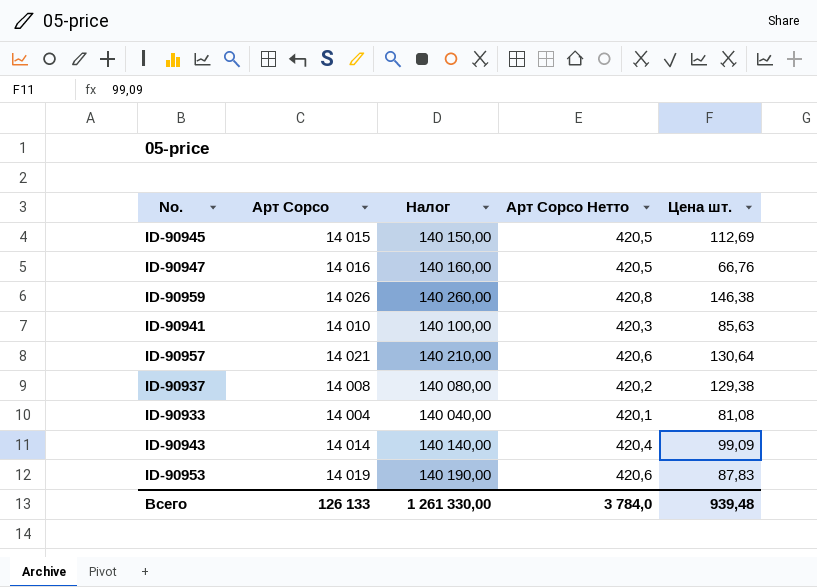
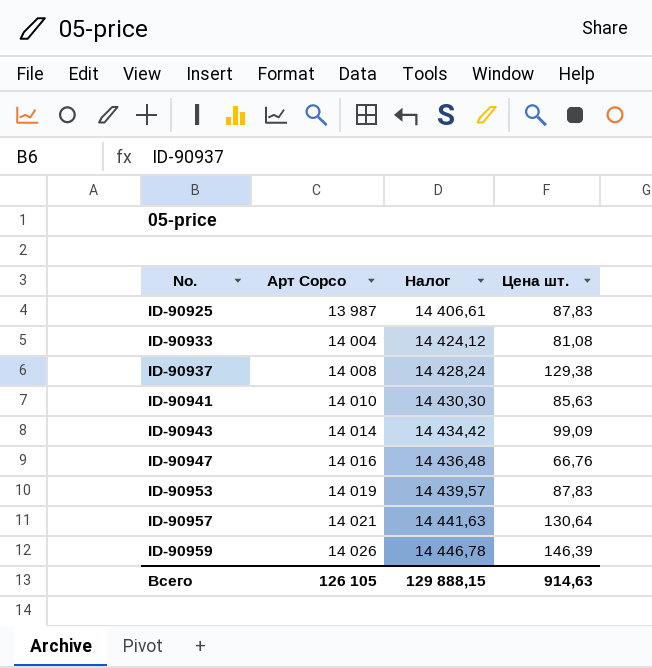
row order: none -> No. ascending
column Арт Сорсо Нетто | formula: [Арт Сорсо] * 0,03 -> none
column Налог | formula: [Арт Сорсо] * 10 -> [Арт Сорсо] * 1,03
row ID-90945: 14 015 | 140 150,00 | 420,5 | 112,69 -> none
row ID-90925: none -> 13 987 | 14 406,61 | 87,83
ID-90959 | Цена шт.: 146,38 -> 146,39
Всего | Арт Сорсо: 126 133 -> 126 105
Всего | Налог: 1 261 330,00 -> 129 888,15
Всего | Цена шт.: 939,48 -> 914,63

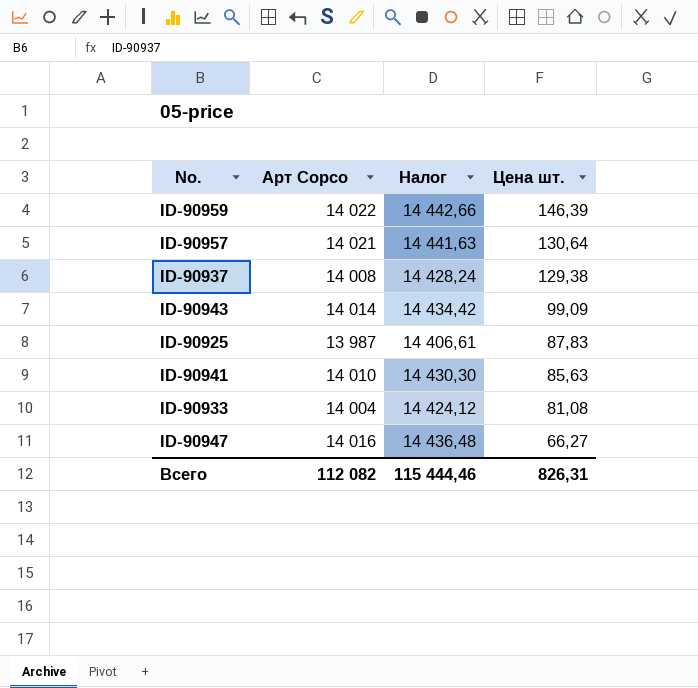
row order: No. ascending -> Цена шт. descending
row ID-90953: 14 019 | 14 439,57 | 87,83 -> none
ID-90959 | Арт Сорсо: 14 026 -> 14 022
ID-90959 | Налог: 14 446,78 -> 14 442,66
ID-90947 | Цена шт.: 66,76 -> 66,27
Всего | Арт Сорсо: 126 105 -> 112 082
Всего | Налог: 129 888,15 -> 115 444,46
Всего | Цена шт.: 914,63 -> 826,31

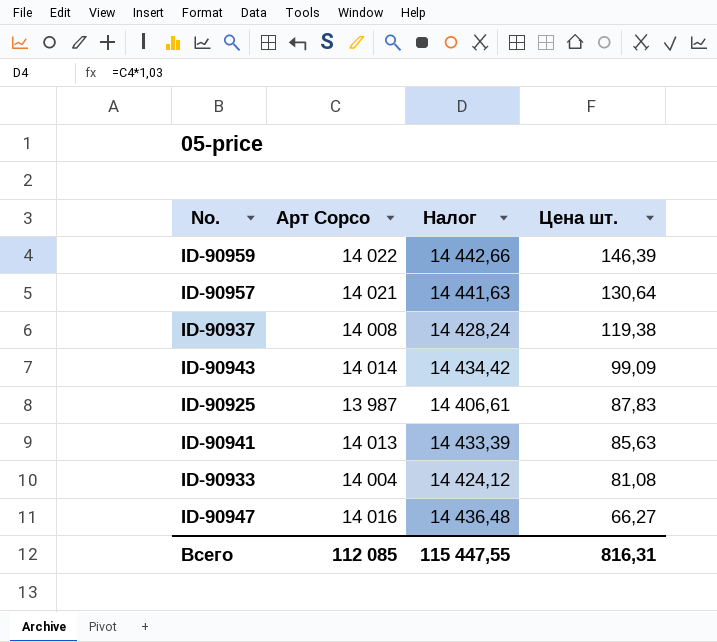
ID-90937 | Цена шт.: 129,38 -> 119,38
ID-90941 | Арт Сорсо: 14 010 -> 14 013
ID-90941 | Налог: 14 430,30 -> 14 433,39
Всего | Арт Сорсо: 112 082 -> 112 085
Всего | Налог: 115 444,46 -> 115 447,55
Всего | Цена шт.: 826,31 -> 816,31

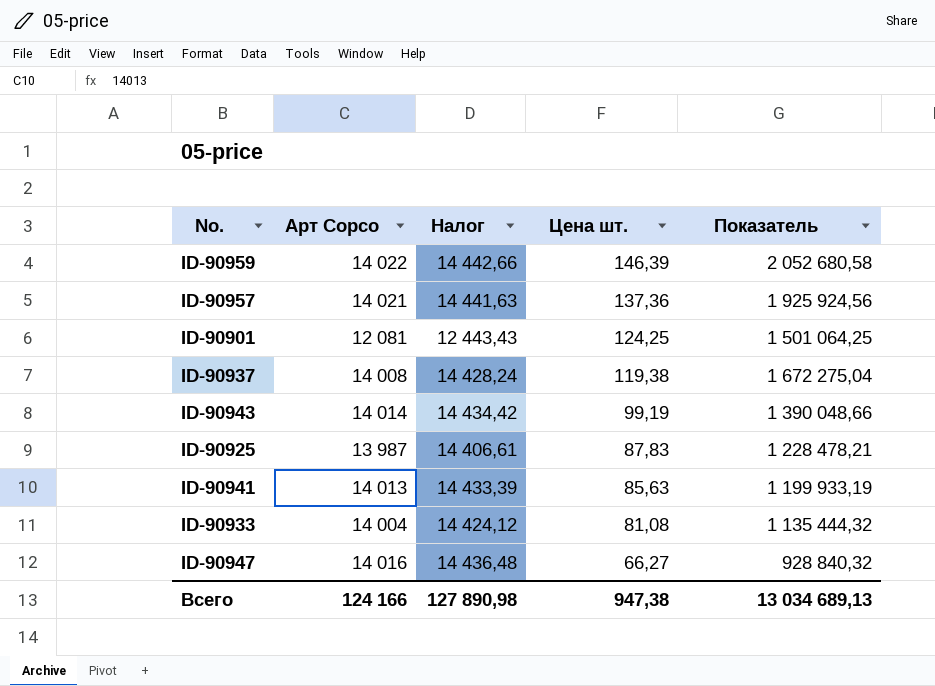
column Показатель | formula: none -> [Арт Сорсо] * [Цена шт.]
ID-90957 | Цена шт.: 130,64 -> 137,36
row ID-90901: none -> 12 081 | 12 443,43 | 124,25 | 1 501 064,25
ID-90943 | Цена шт.: 99,09 -> 99,19
Всего | Арт Сорсо: 112 085 -> 124 166
Всего | Налог: 115 447,55 -> 127 890,98
Всего | Цена шт.: 816,31 -> 947,38

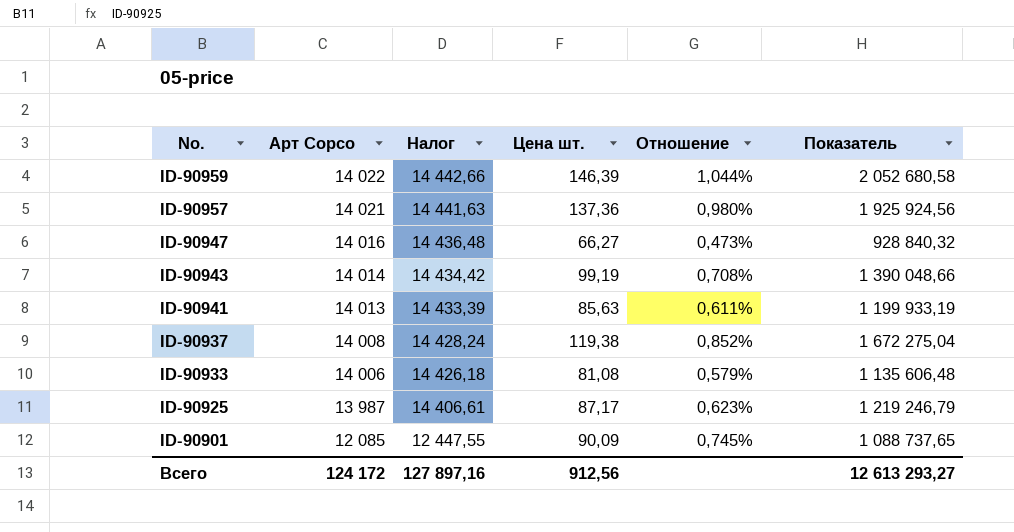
row order: Цена шт. descending -> No. descending
column Отношение | formula: none -> [Цена шт.] / [Арт Сорсо]
ID-90933 | Арт Сорсо: 14 004 -> 14 006
ID-90933 | Налог: 14 424,12 -> 14 426,18
ID-90933 | Показатель: 1 135 444,32 -> 1 135 606,48
ID-90925 | Цена шт.: 87,83 -> 87,17
ID-90925 | Показатель: 1 228 478,21 -> 1 219 246,79
ID-90901 | Арт Сорсо: 12 081 -> 12 085
ID-90901 | Налог: 12 443,43 -> 12 447,55
ID-90901 | Цена шт.: 124,25 -> 90,09
ID-90901 | Показатель: 1 501 064,25 -> 1 088 737,65
Всего | Арт Сорсо: 124 166 -> 124 172
Всего | Налог: 127 890,98 -> 127 897,16
Всего | Цена шт.: 947,38 -> 912,56
Всего | Показатель: 13 034 689,13 -> 12 613 293,27

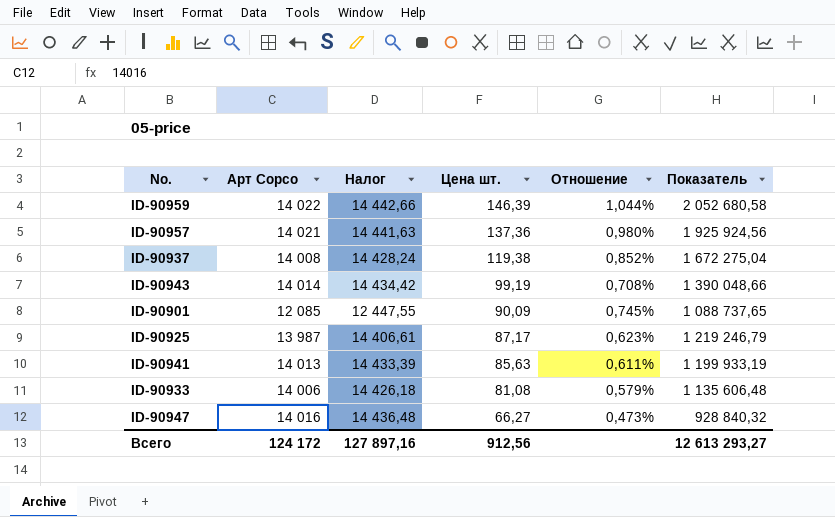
row order: No. descending -> Цена шт. descending

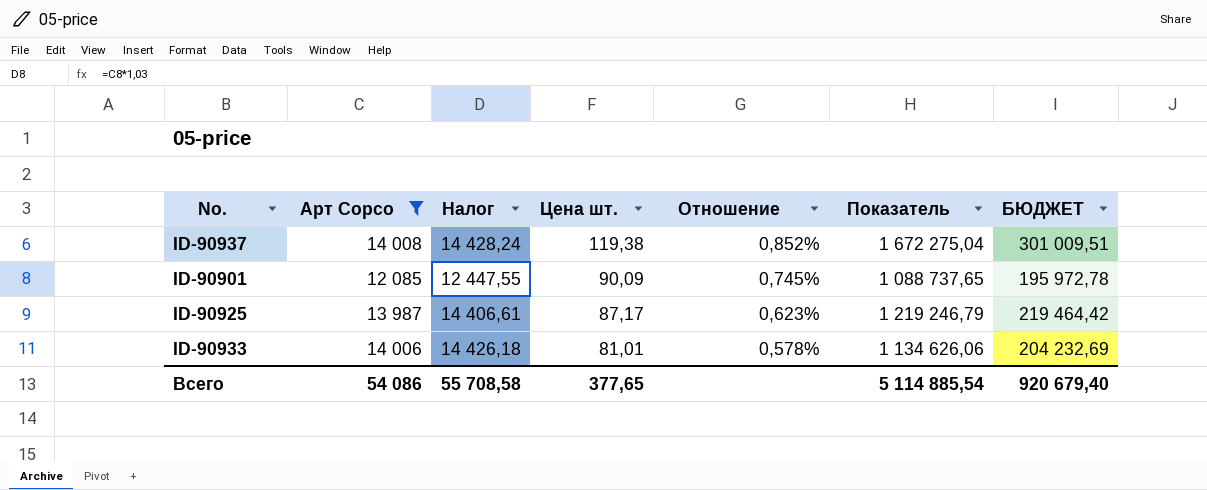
filter: none -> Арт Сорсо <= 14 008
column БЮДЖЕТ | formula: none -> [Показатель] * 0,18
ID-90933 | Цена шт.: 81,08 -> 81,01
ID-90933 | Отношение: 0,579% -> 0,578%
ID-90933 | Показатель: 1 135 606,48 -> 1 134 626,06
Всего | Арт Сорсо: 124 172 -> 54 086
Всего | Налог: 127 897,16 -> 55 708,58
Всего | Цена шт.: 912,56 -> 377,65
Всего | Показатель: 12 613 293,27 -> 5 114 885,54

